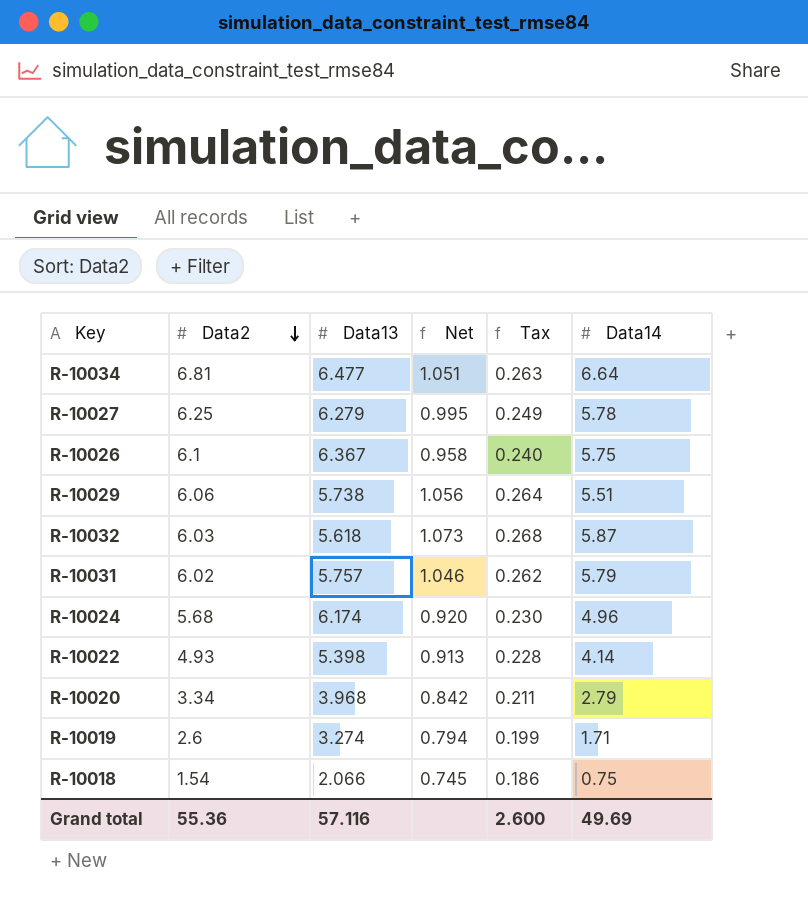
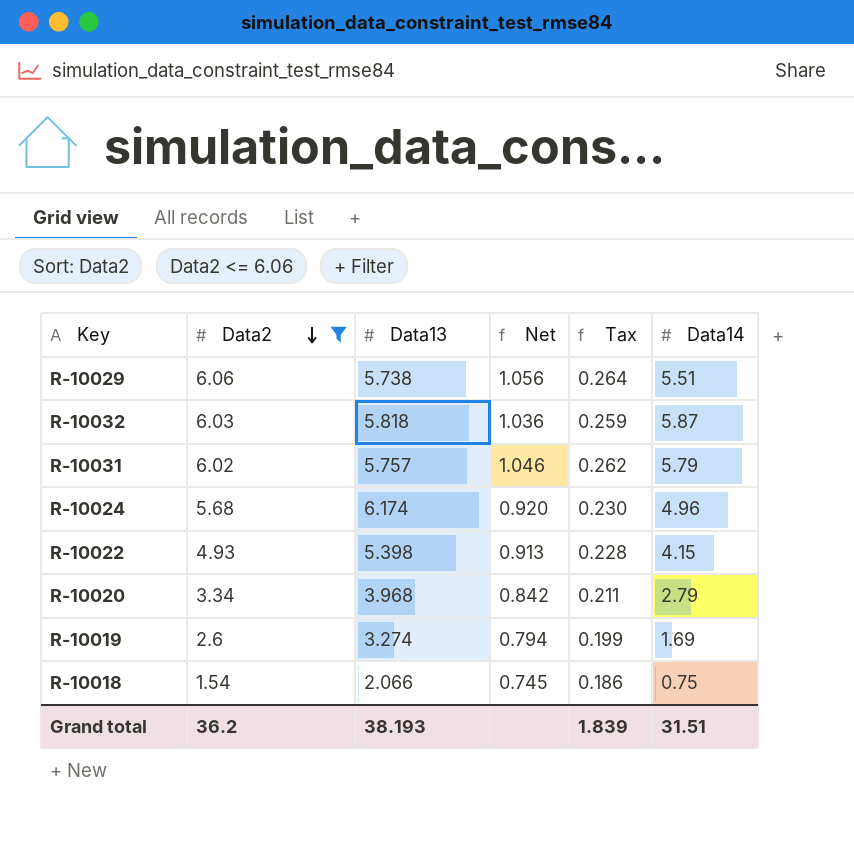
filter: none -> Data2 <= 6.06
R-10032 | Data13: 5.618 -> 5.818
R-10032 | Net: 1.073 -> 1.036
R-10032 | Tax: 0.268 -> 0.259
R-10022 | Data14: 4.14 -> 4.15
R-10019 | Data14: 1.71 -> 1.69
Grand total | Data2: 55.36 -> 36.2
Grand total | Data13: 57.116 -> 38.193
Grand total | Tax: 2.600 -> 1.839
Grand total | Data14: 49.69 -> 31.51

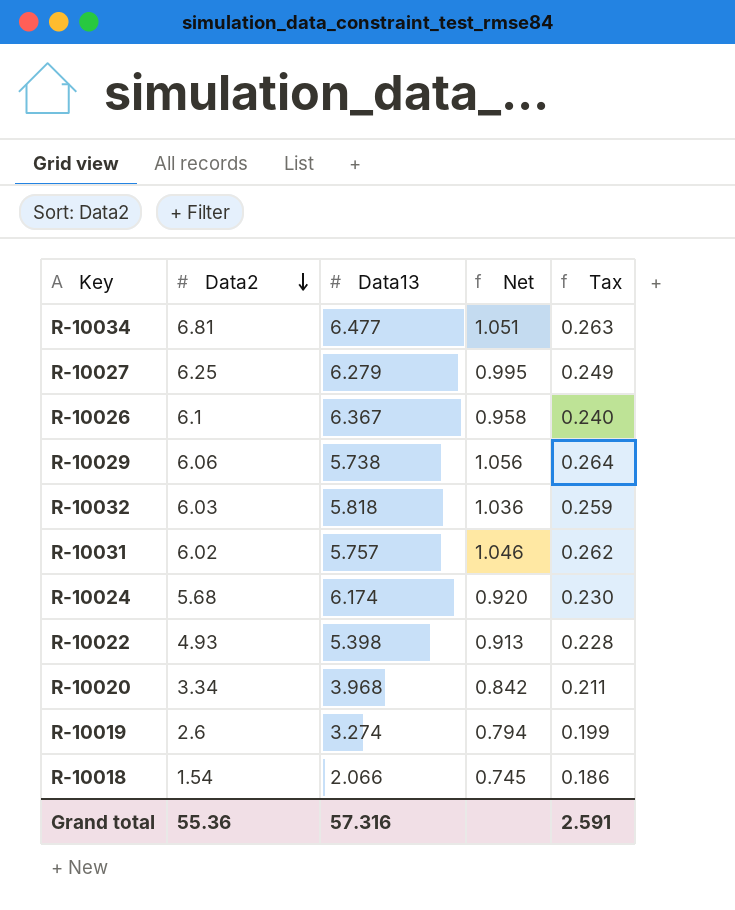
filter: Data2 <= 6.06 -> none
column Data14 | position: 6 -> none
Grand total | Data2: 36.2 -> 55.36
Grand total | Data13: 38.193 -> 57.316
Grand total | Tax: 1.839 -> 2.591

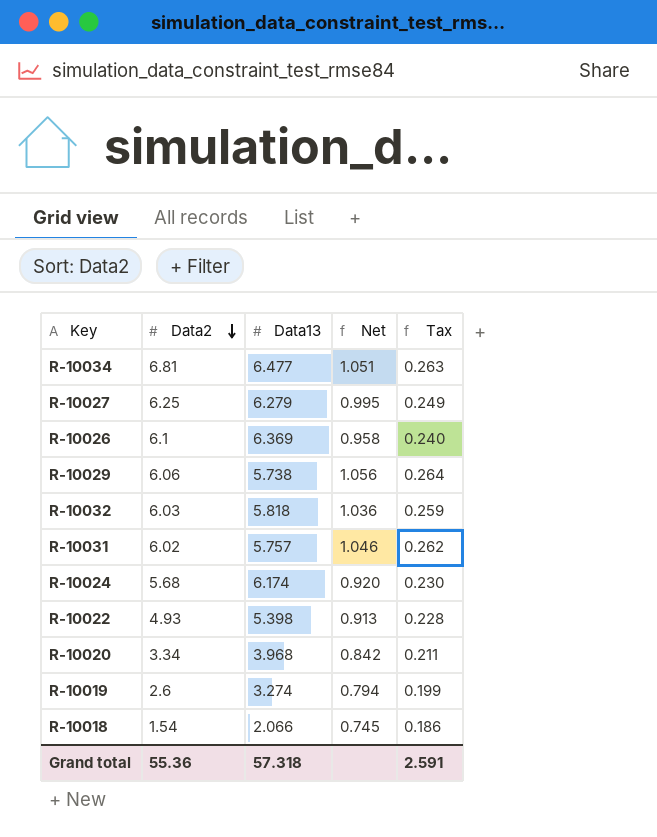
R-10026 | Data13: 6.367 -> 6.369
Grand total | Data13: 57.316 -> 57.318

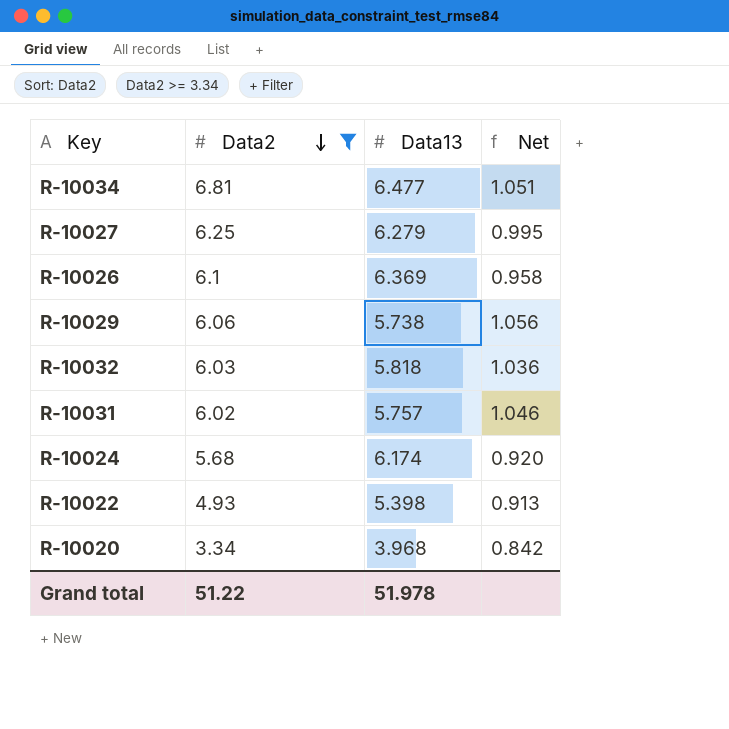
filter: none -> Data2 >= 3.34
column Tax | formula: [Net] * 0.25 -> none
Grand total | Data2: 55.36 -> 51.22
Grand total | Data13: 57.318 -> 51.978

